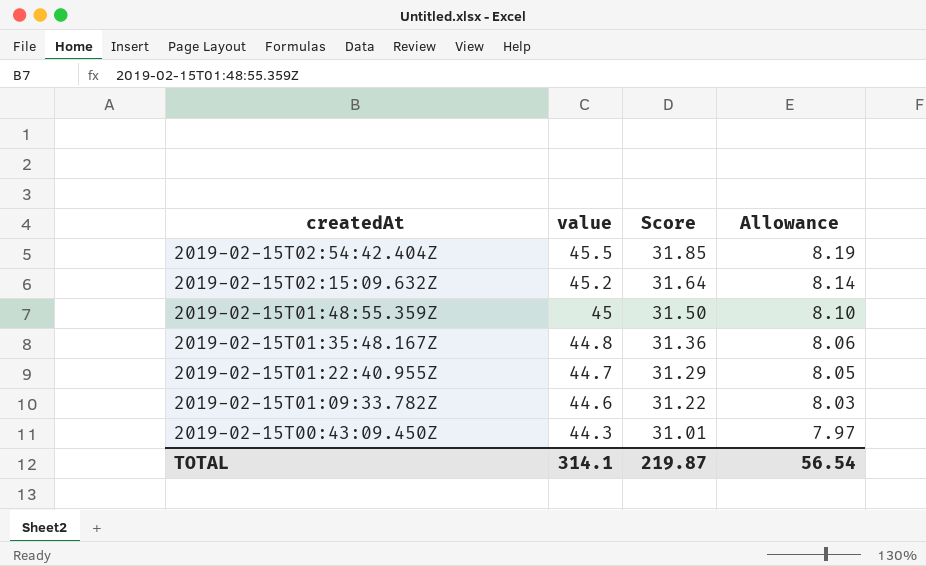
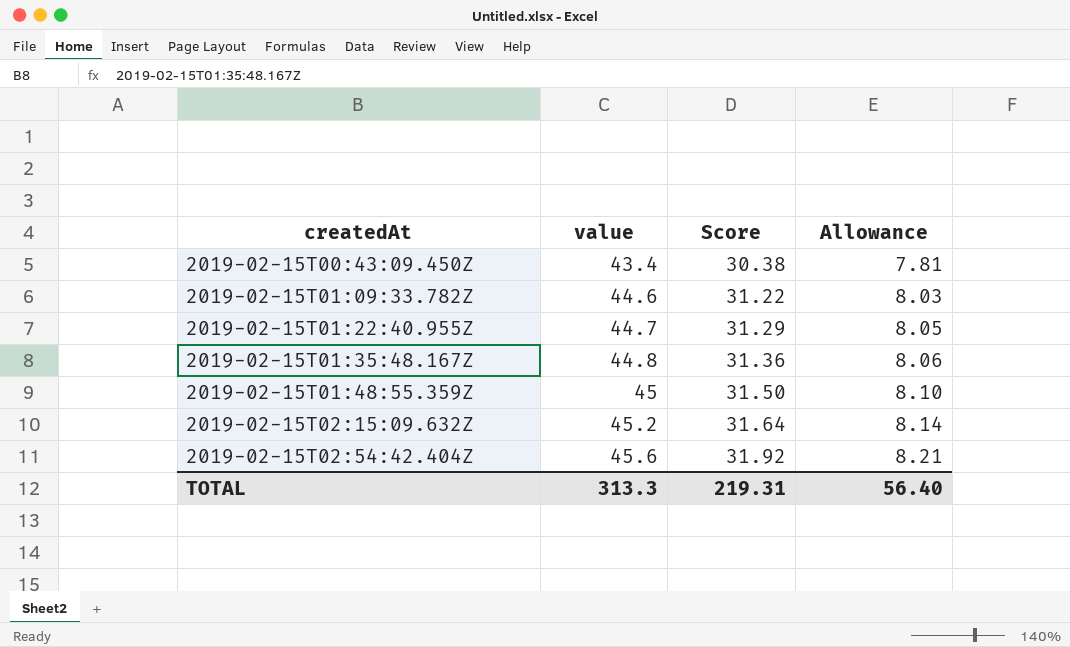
row order: createdAt descending -> createdAt ascending
2019-02-15T00:43:09.450Z | value: 44.3 -> 43.4
2019-02-15T00:43:09.450Z | Score: 31.01 -> 30.38
2019-02-15T00:43:09.450Z | Allowance: 7.97 -> 7.81
2019-02-15T02:54:42.404Z | value: 45.5 -> 45.6
2019-02-15T02:54:42.404Z | Score: 31.85 -> 31.92
2019-02-15T02:54:42.404Z | Allowance: 8.19 -> 8.21
TOTAL | value: 314.1 -> 313.3
TOTAL | Score: 219.87 -> 219.31
TOTAL | Allowance: 56.54 -> 56.40

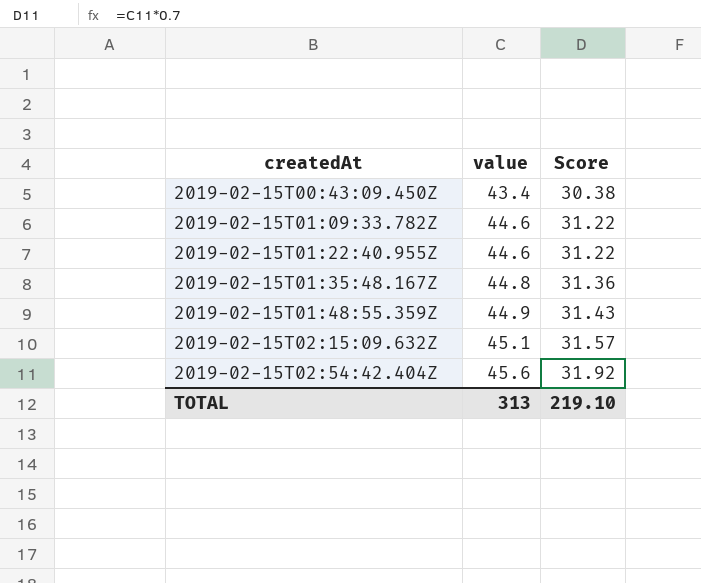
column Allowance | formula: [value] * 0.18 -> none
2019-02-15T01:22:40.955Z | value: 44.7 -> 44.6
2019-02-15T01:22:40.955Z | Score: 31.29 -> 31.22
2019-02-15T01:48:55.359Z | value: 45 -> 44.9
2019-02-15T01:48:55.359Z | Score: 31.50 -> 31.43
2019-02-15T02:15:09.632Z | value: 45.2 -> 45.1
2019-02-15T02:15:09.632Z | Score: 31.64 -> 31.57
TOTAL | value: 313.3 -> 313
TOTAL | Score: 219.31 -> 219.10

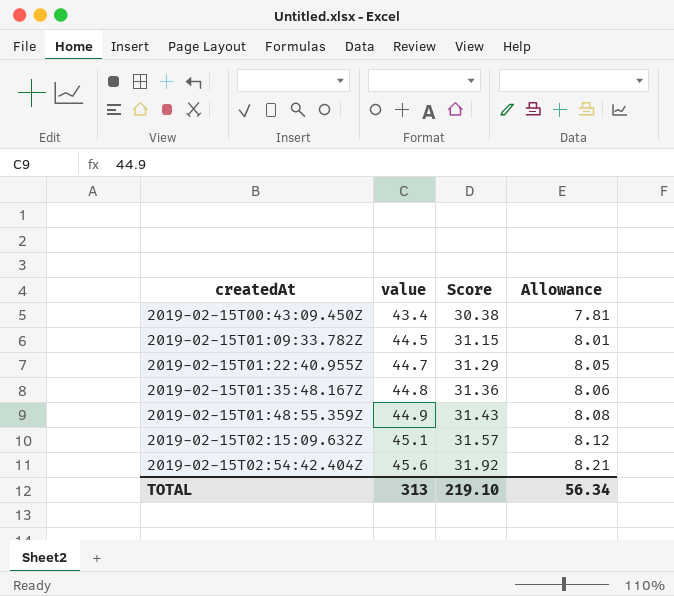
column Allowance | formula: none -> [value] * 0.18
2019-02-15T01:09:33.782Z | value: 44.6 -> 44.5
2019-02-15T01:09:33.782Z | Score: 31.22 -> 31.15
2019-02-15T01:22:40.955Z | value: 44.6 -> 44.7
2019-02-15T01:22:40.955Z | Score: 31.22 -> 31.29

